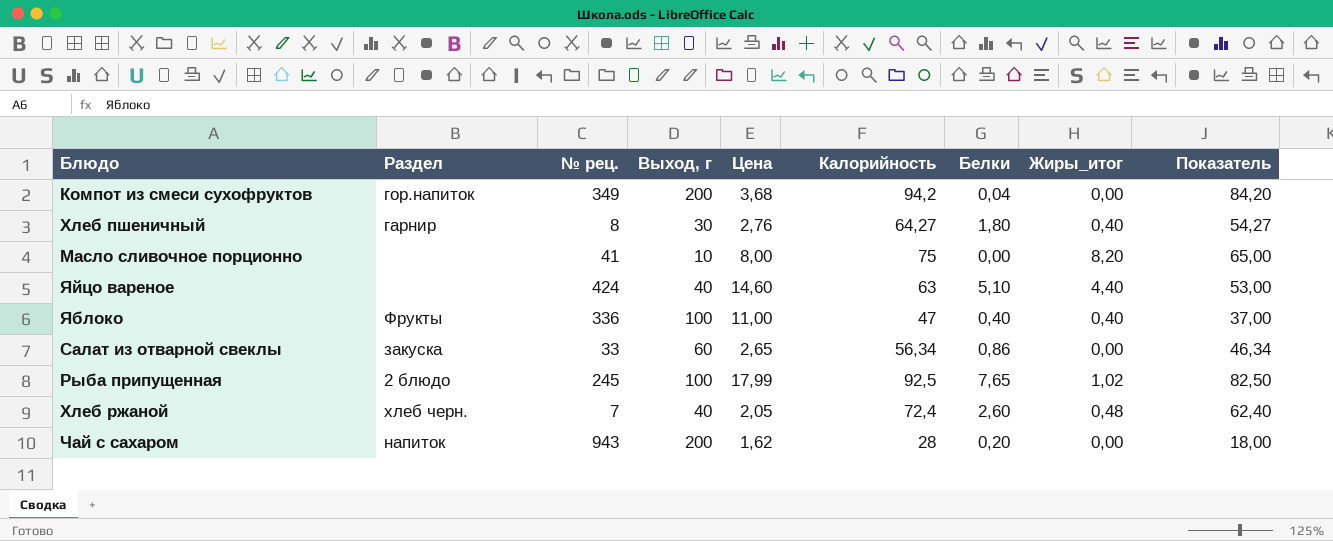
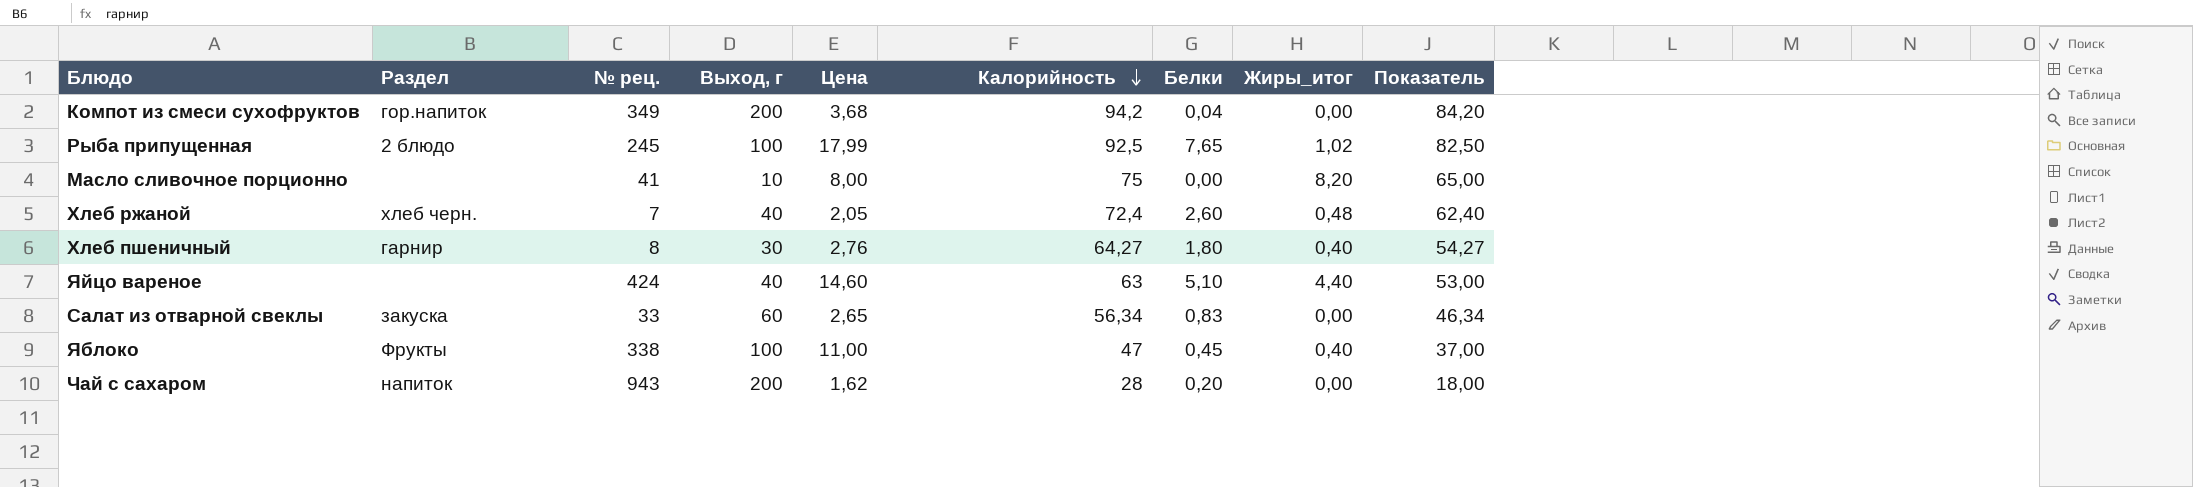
row order: none -> Калорийность descending
Салат из отварной свеклы | Белки: 0,86 -> 0,83
Яблоко | № рец.: 336 -> 338
Яблоко | Белки: 0,40 -> 0,45

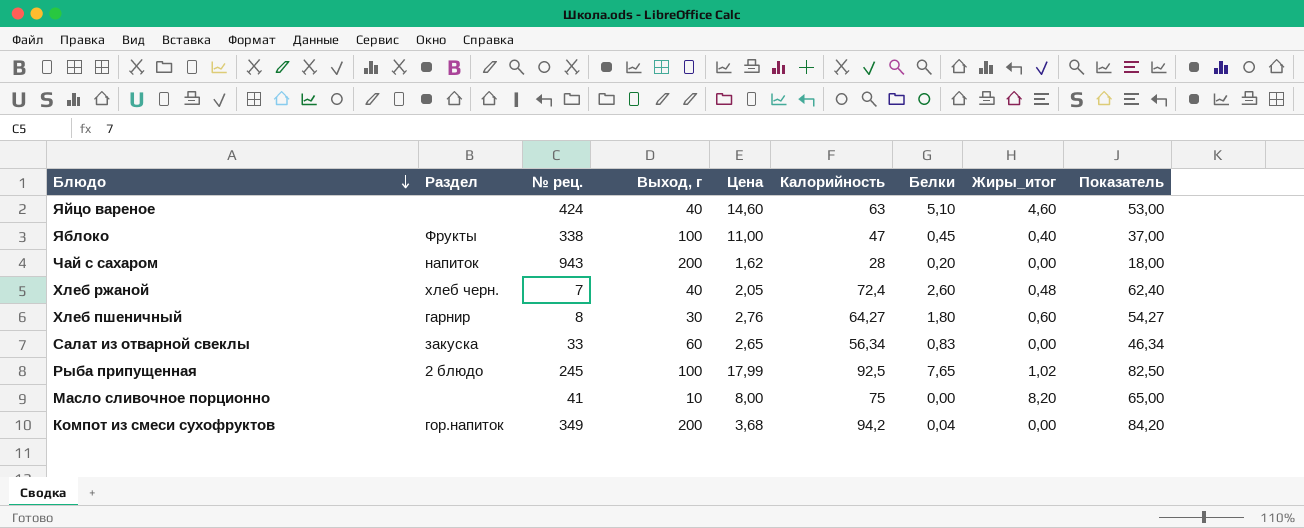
row order: Калорийность descending -> Блюдо descending
Яйцо вареное | Жиры_итог: 4,40 -> 4,60
Хлеб пшеничный | Жиры_итог: 0,40 -> 0,60

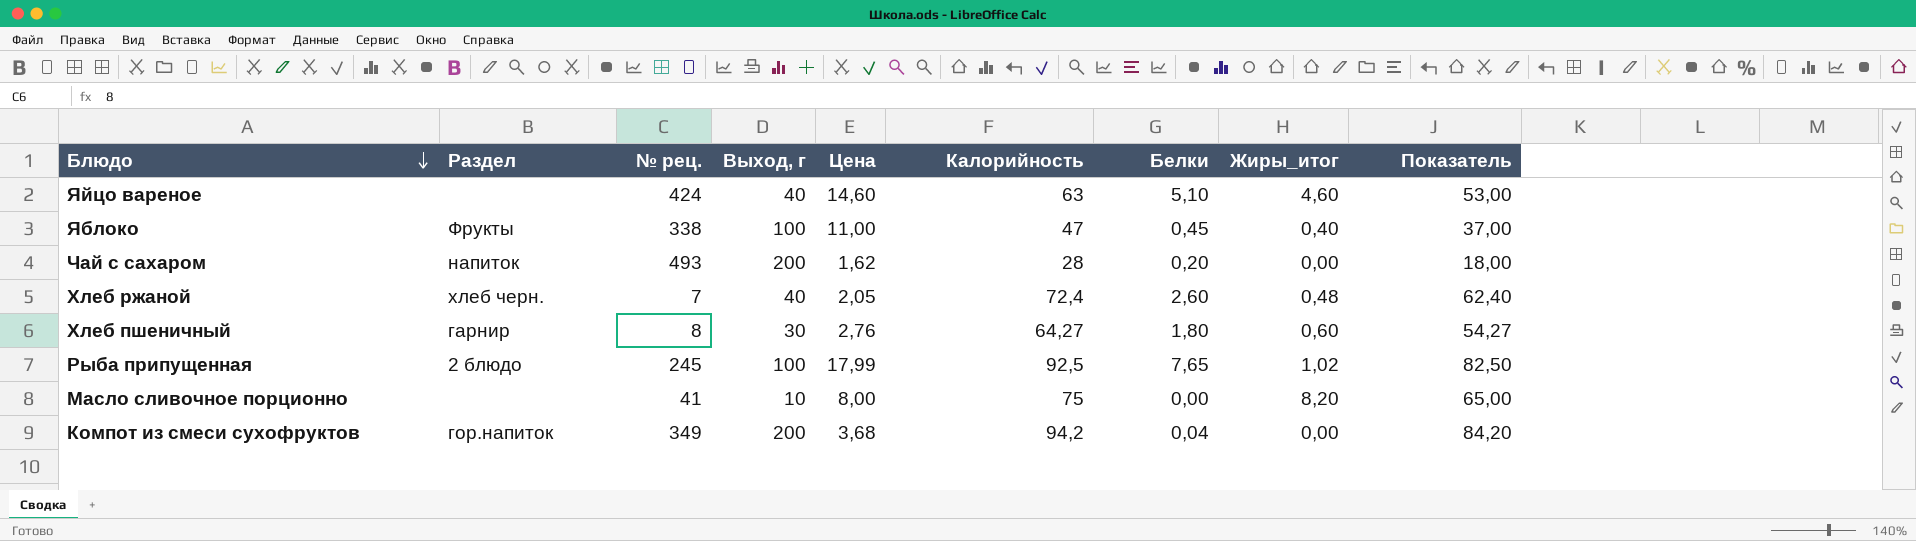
row Салат из отварной свеклы: закуска | 33 | 60 | 2,65 | 56,34 | 0,83 | 0,00 | 46,34 -> none
Чай с сахаром | № рец.: 943 -> 493

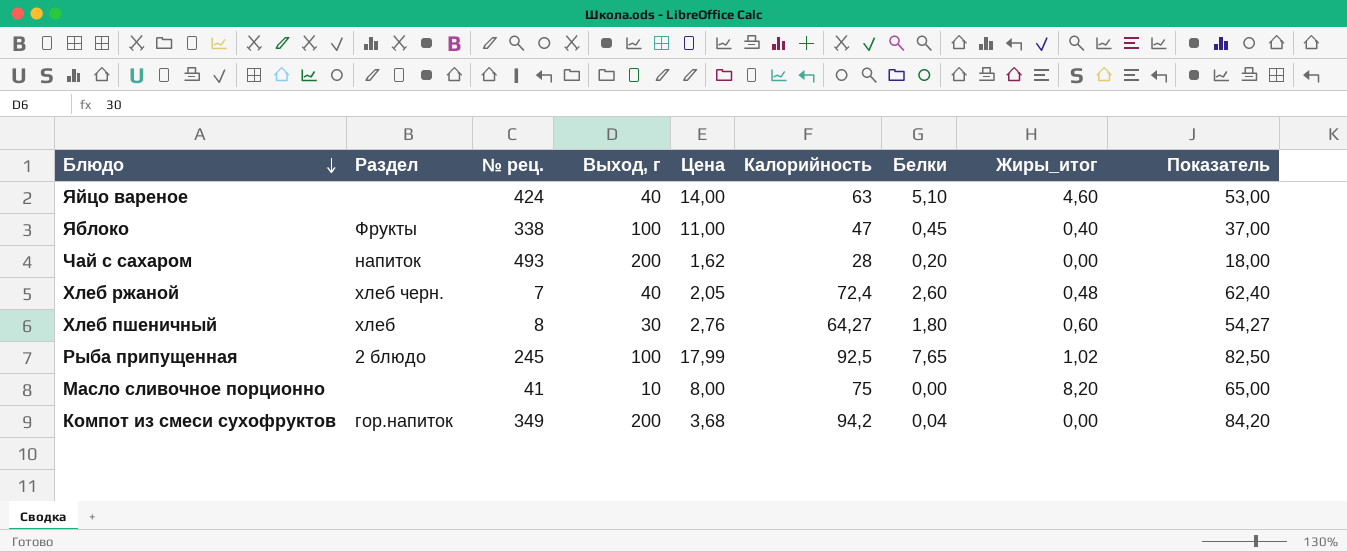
Яйцо вареное | Цена: 14,60 -> 14,00
Хлеб пшеничный | Раздел: гарнир -> хлеб

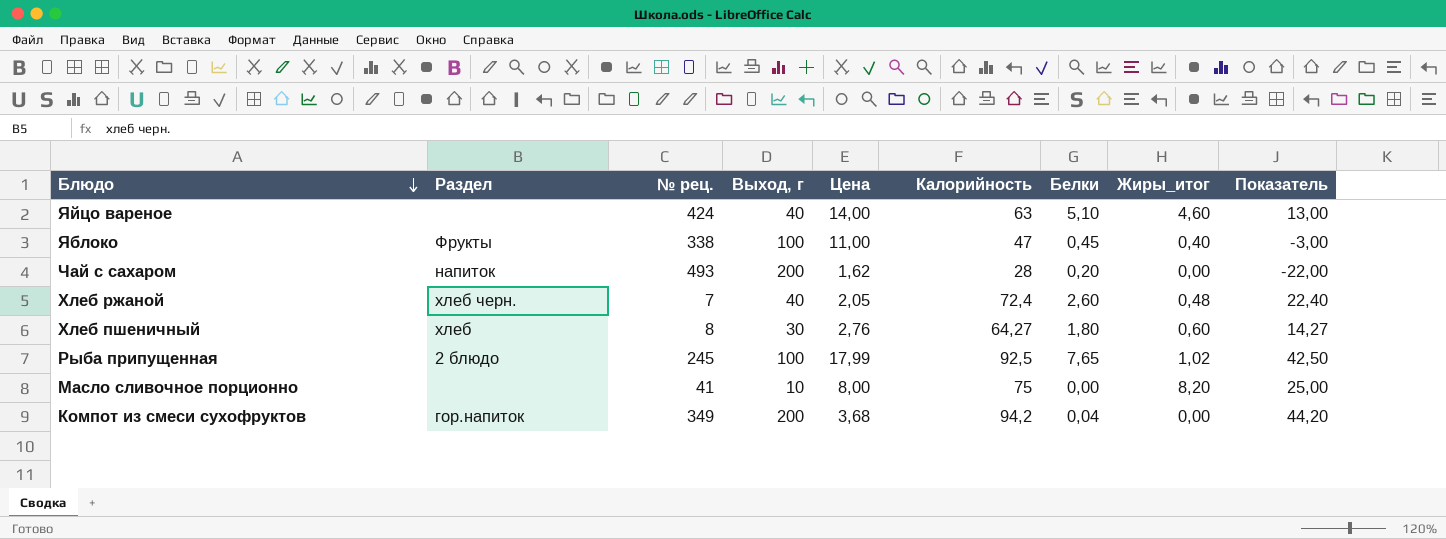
column Показатель | formula: [Калорийность] - 10 -> [Калорийность] - 50

